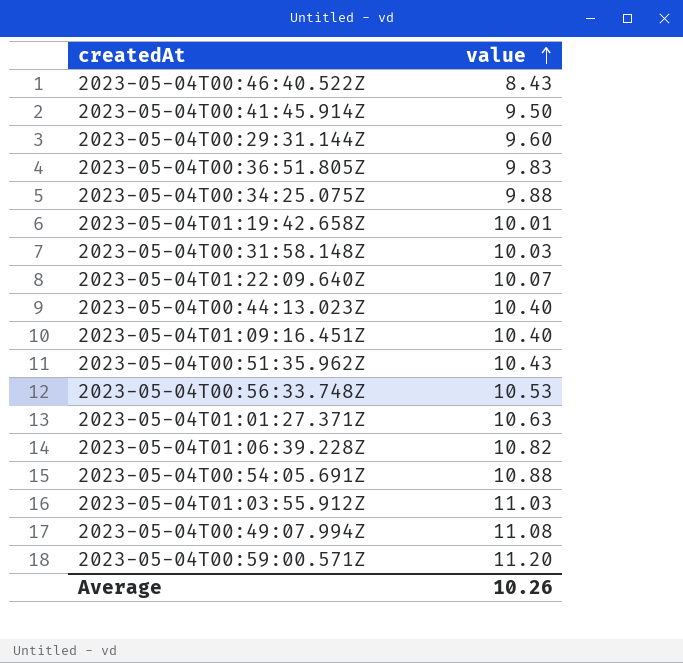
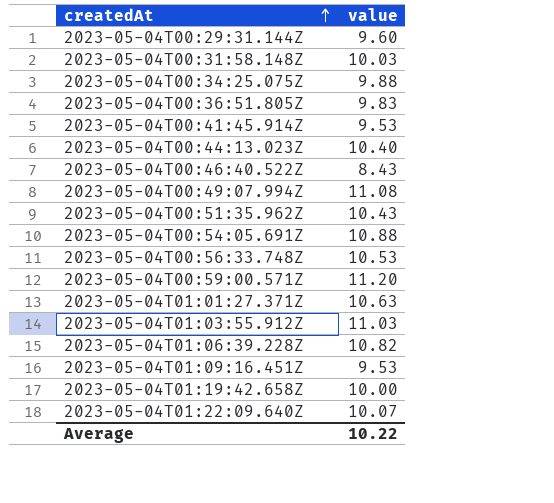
row order: value ascending -> createdAt ascending
2023-05-04T00:41:45.914Z | value: 9.50 -> 9.53
2023-05-04T01:09:16.451Z | value: 10.40 -> 9.53
2023-05-04T01:19:42.658Z | value: 10.01 -> 10.00
Average | value: 10.26 -> 10.22

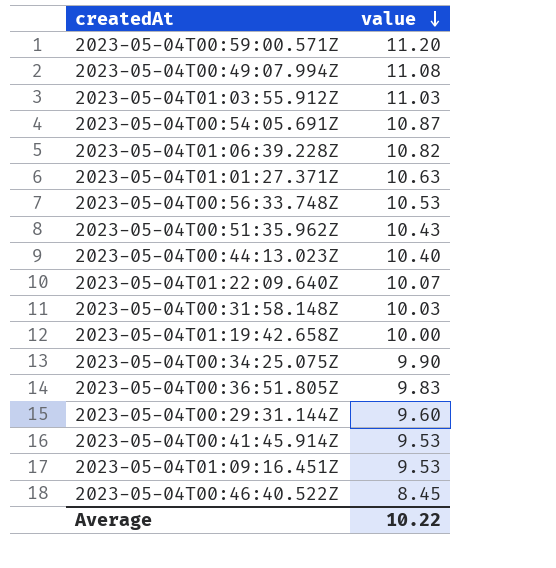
row order: createdAt ascending -> value descending
2023-05-04T00:54:05.691Z | value: 10.88 -> 10.87
2023-05-04T00:34:25.075Z | value: 9.88 -> 9.90
2023-05-04T00:46:40.522Z | value: 8.43 -> 8.45

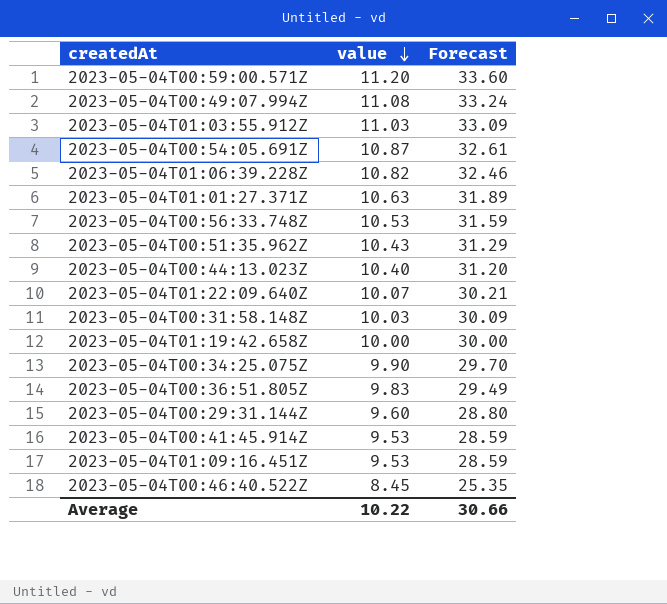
column Forecast | formula: none -> [value] * 3

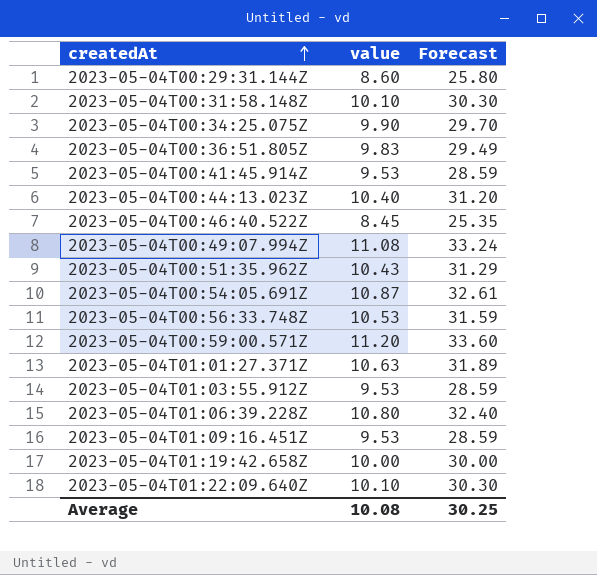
row order: value descending -> createdAt ascending
2023-05-04T00:29:31.144Z | value: 9.60 -> 8.60
2023-05-04T00:29:31.144Z | Forecast: 28.80 -> 25.80
2023-05-04T00:31:58.148Z | value: 10.03 -> 10.10
2023-05-04T00:31:58.148Z | Forecast: 30.09 -> 30.30
2023-05-04T01:03:55.912Z | value: 11.03 -> 9.53
2023-05-04T01:03:55.912Z | Forecast: 33.09 -> 28.59
2023-05-04T01:06:39.228Z | value: 10.82 -> 10.80
2023-05-04T01:06:39.228Z | Forecast: 32.46 -> 32.40
2023-05-04T01:22:09.640Z | value: 10.07 -> 10.10
2023-05-04T01:22:09.640Z | Forecast: 30.21 -> 30.30
Average | value: 10.22 -> 10.08
Average | Forecast: 30.66 -> 30.25

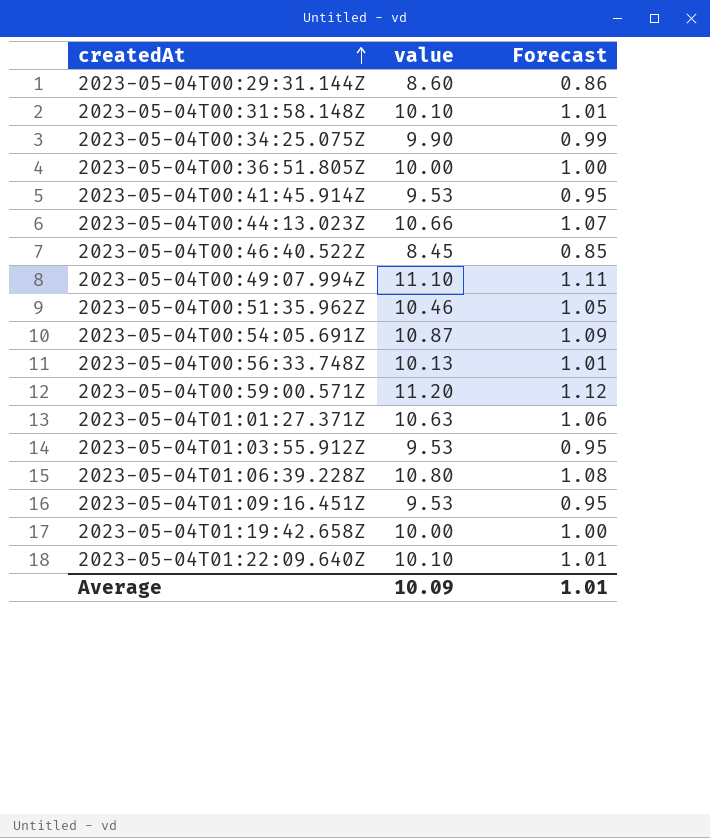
column Forecast | formula: [value] * 3 -> [value] * 0.1
2023-05-04T00:36:51.805Z | value: 9.83 -> 10.00
2023-05-04T00:44:13.023Z | value: 10.40 -> 10.66
2023-05-04T00:49:07.994Z | value: 11.08 -> 11.10
2023-05-04T00:51:35.962Z | value: 10.43 -> 10.46
2023-05-04T00:56:33.748Z | value: 10.53 -> 10.13
Average | value: 10.08 -> 10.09
Average | Forecast: 30.25 -> 1.01

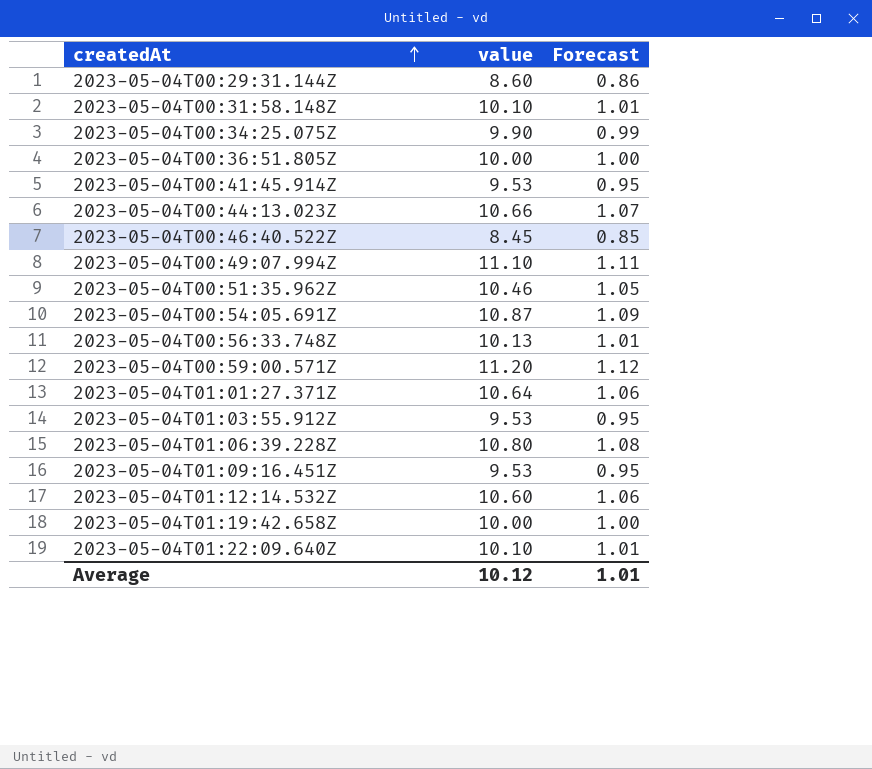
2023-05-04T01:01:27.371Z | value: 10.63 -> 10.64
row 2023-05-04T01:12:14.532Z: none -> 10.60 | 1.06
Average | value: 10.09 -> 10.12

